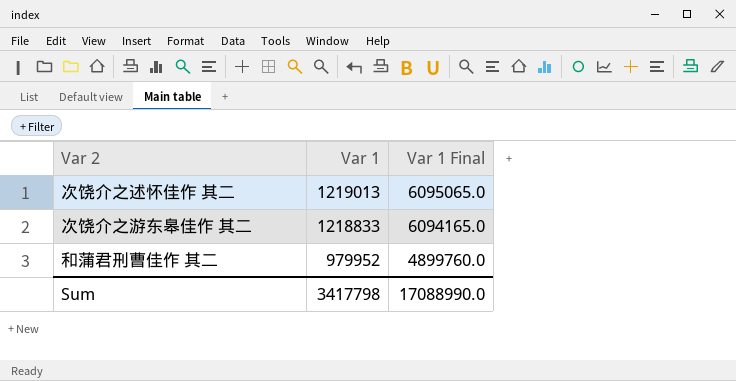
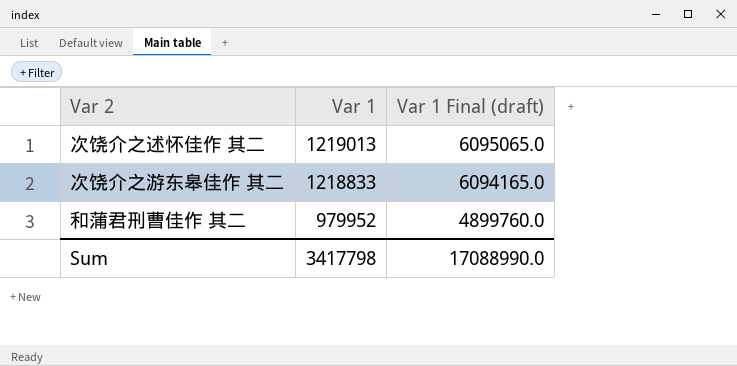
column name: Var 1 Final -> Var 1 Final (draft)

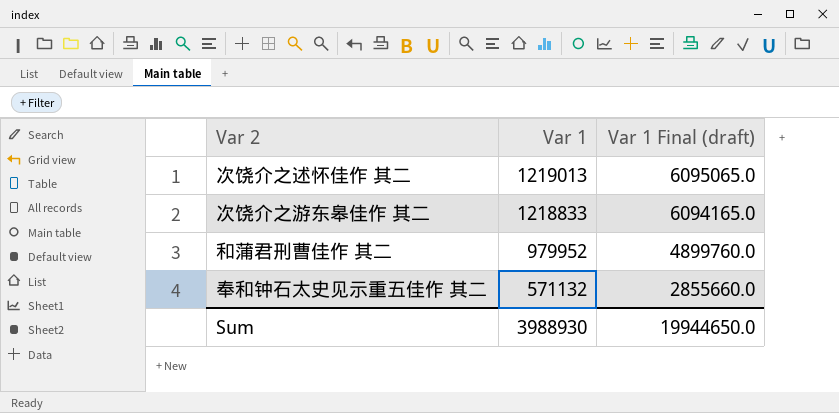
row 奉和钟石太史见示重五佳作 其二: none -> 571132 | 2855660.0
Sum | Var 1: 3417798 -> 3988930
Sum | Var 1 Final (draft): 17088990.0 -> 19944650.0

